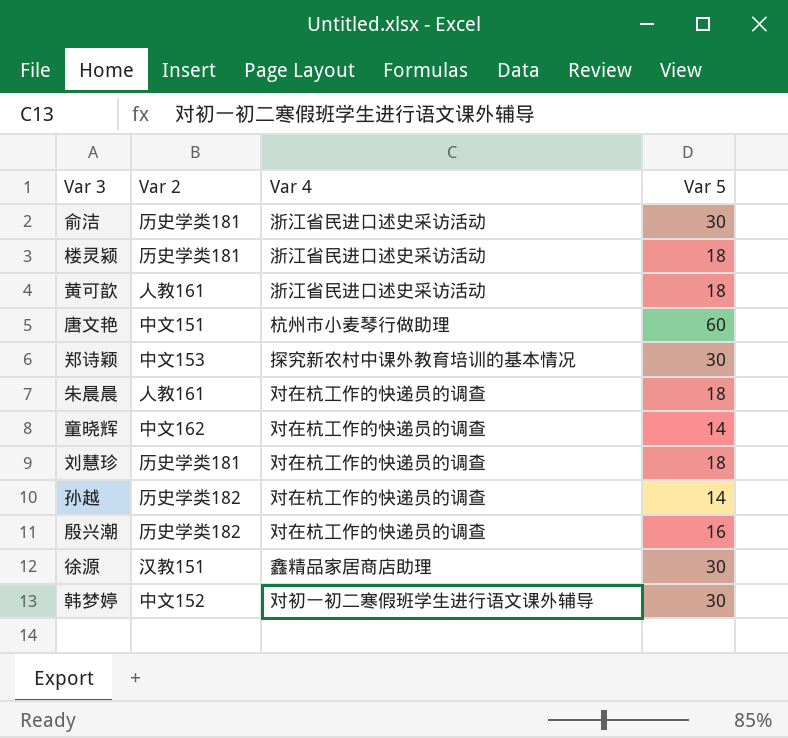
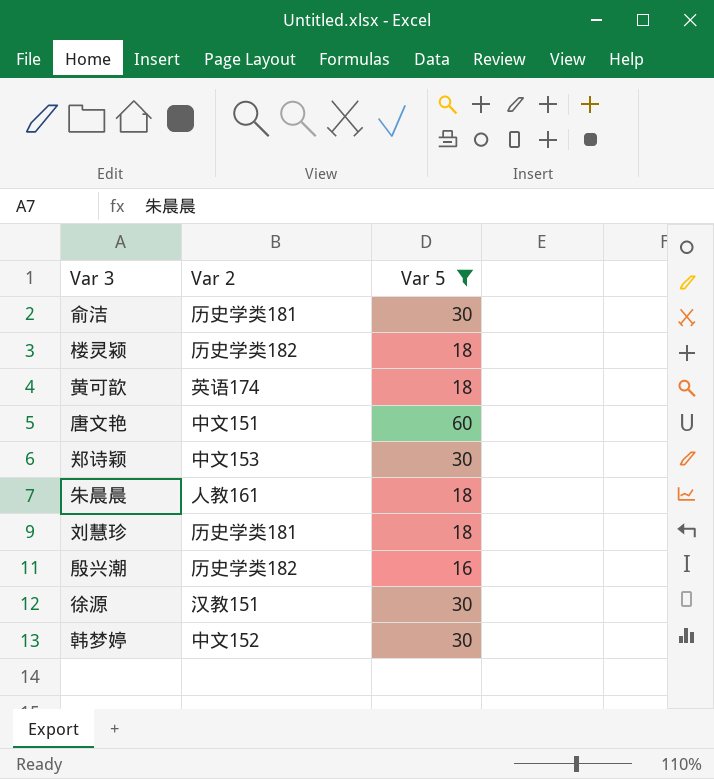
filter: none -> Var 5 != 14
column Var 4 | position: 3 -> none
楼灵颍 | Var 2: 历史学类181 -> 历史学类182
黄可歆 | Var 2: 人教161 -> 英语174

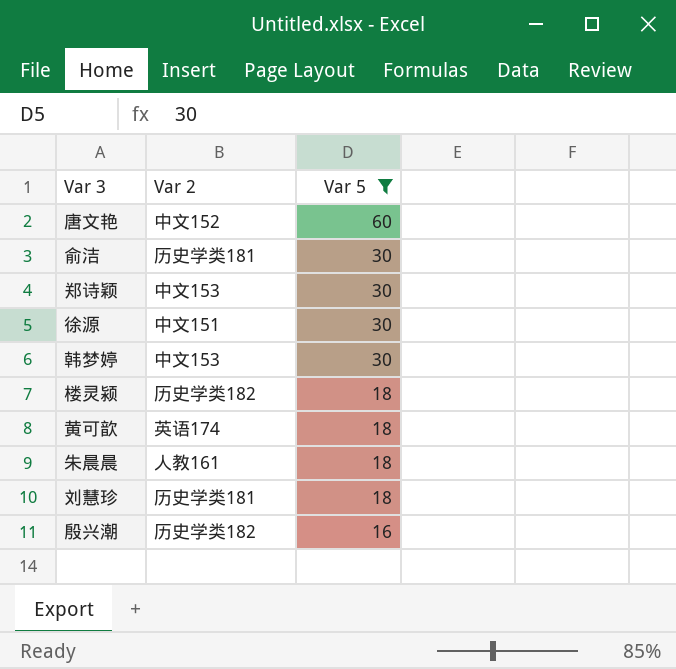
row order: none -> Var 5 descending
唐文艳 | Var 2: 中文151 -> 中文152
徐源 | Var 2: 汉教151 -> 中文151
韩梦婷 | Var 2: 中文152 -> 中文153

